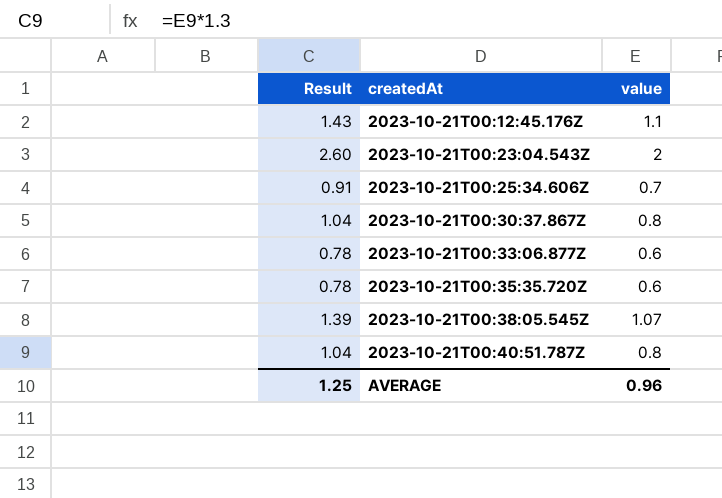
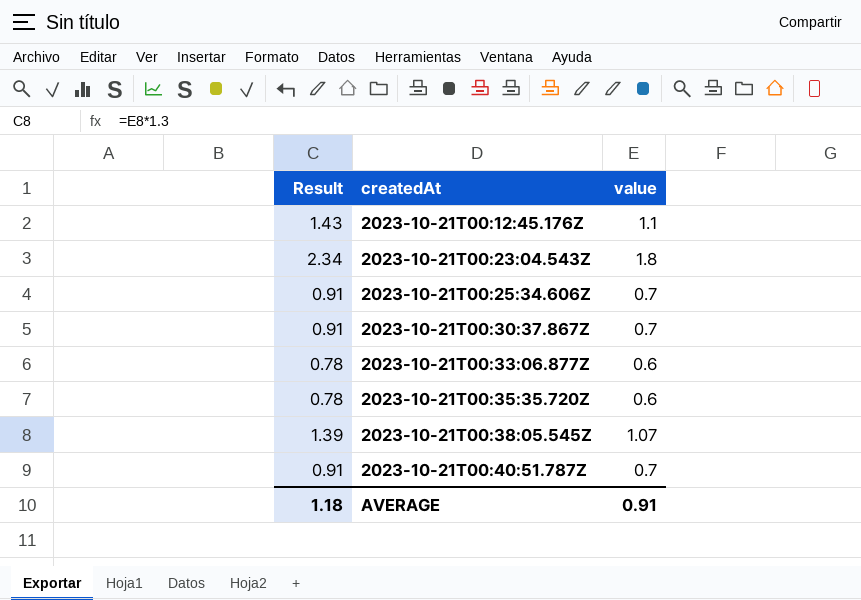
2023-10-21T00:23:04.543Z | Result: 2.60 -> 2.34
2023-10-21T00:23:04.543Z | value: 2 -> 1.8
2023-10-21T00:30:37.867Z | Result: 1.04 -> 0.91
2023-10-21T00:30:37.867Z | value: 0.8 -> 0.7
2023-10-21T00:40:51.787Z | Result: 1.04 -> 0.91
2023-10-21T00:40:51.787Z | value: 0.8 -> 0.7
AVERAGE | Result: 1.25 -> 1.18
AVERAGE | value: 0.96 -> 0.91

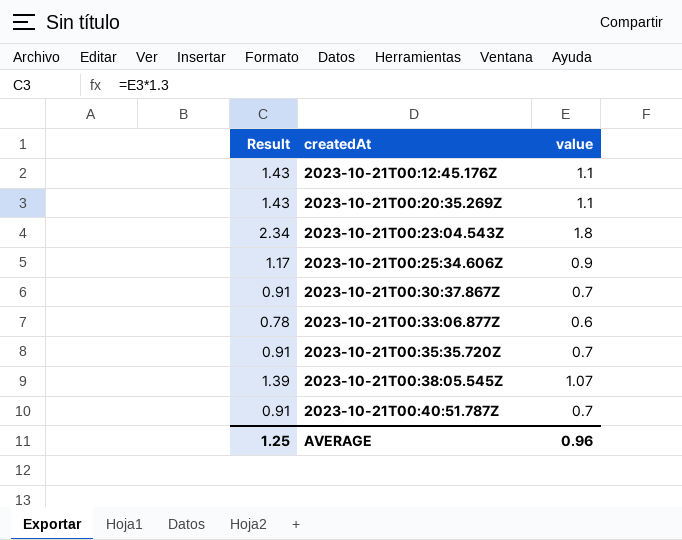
row 2023-10-21T00:20:35.269Z: none -> 1.43 | 1.1
2023-10-21T00:25:34.606Z | Result: 0.91 -> 1.17
2023-10-21T00:25:34.606Z | value: 0.7 -> 0.9
2023-10-21T00:35:35.720Z | Result: 0.78 -> 0.91
2023-10-21T00:35:35.720Z | value: 0.6 -> 0.7
AVERAGE | Result: 1.18 -> 1.25
AVERAGE | value: 0.91 -> 0.96

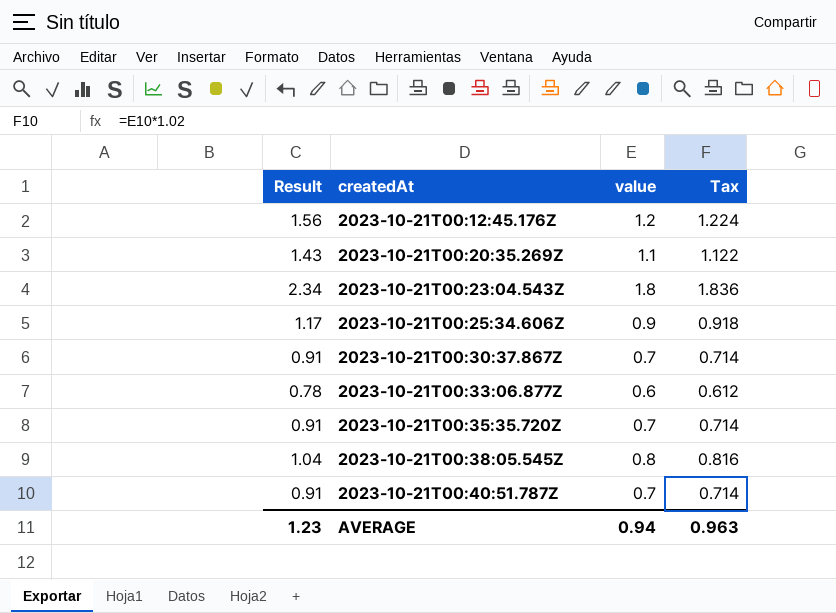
column Tax | formula: none -> [value] * 1.02
2023-10-21T00:12:45.176Z | Result: 1.43 -> 1.56
2023-10-21T00:12:45.176Z | value: 1.1 -> 1.2
2023-10-21T00:38:05.545Z | Result: 1.39 -> 1.04
2023-10-21T00:38:05.545Z | value: 1.07 -> 0.8
AVERAGE | Result: 1.25 -> 1.23
AVERAGE | value: 0.96 -> 0.94

